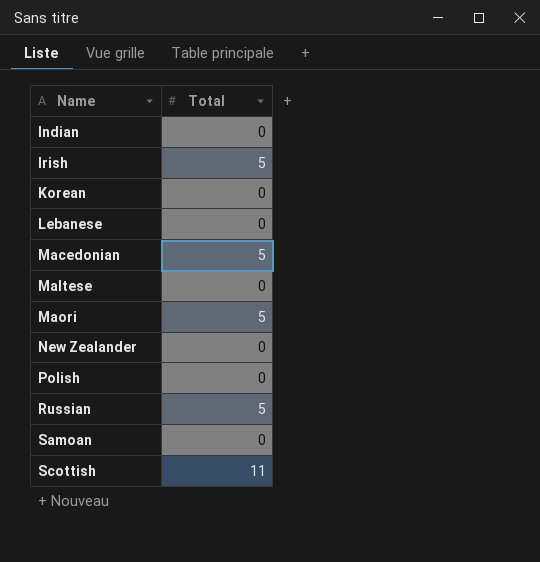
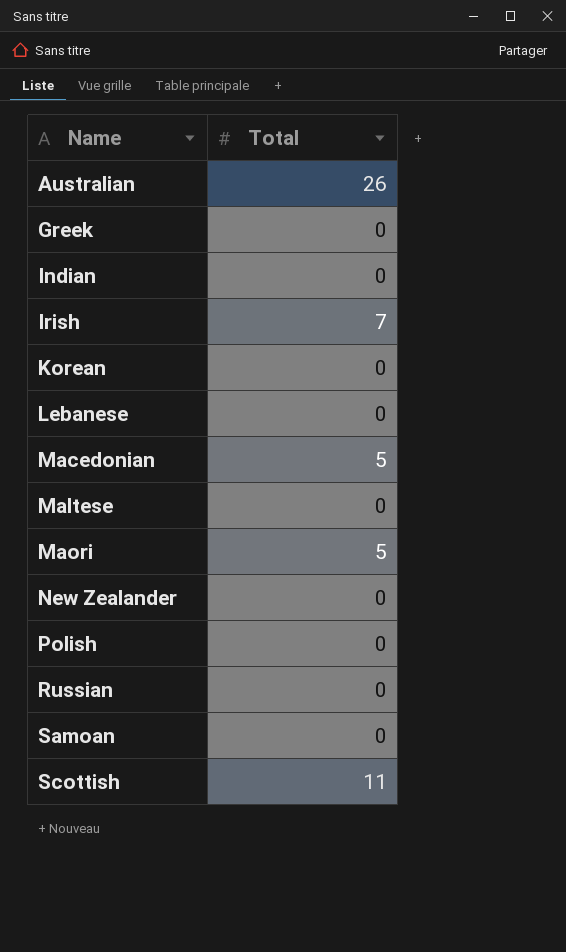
row Australian: none -> 26
row Greek: none -> 0
Irish | Total: 5 -> 7
Russian | Total: 5 -> 0

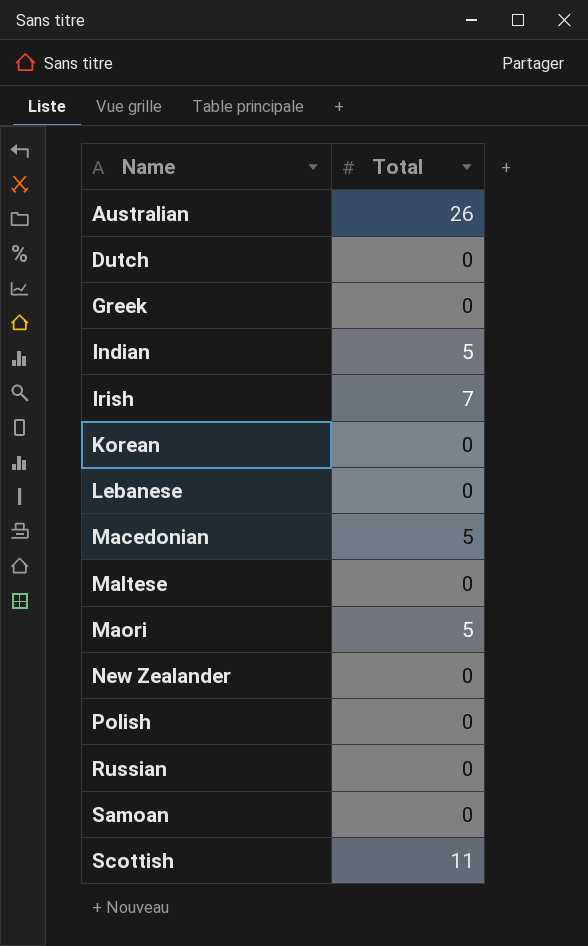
row Dutch: none -> 0
Indian | Total: 0 -> 5

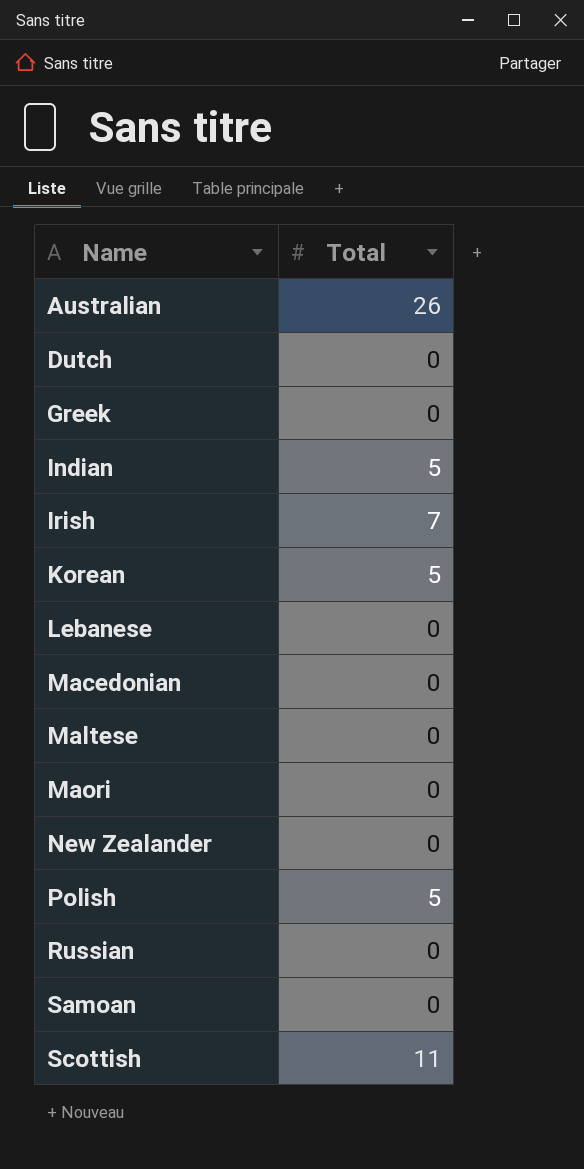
Korean | Total: 0 -> 5
Macedonian | Total: 5 -> 0
Maori | Total: 5 -> 0
Polish | Total: 0 -> 5

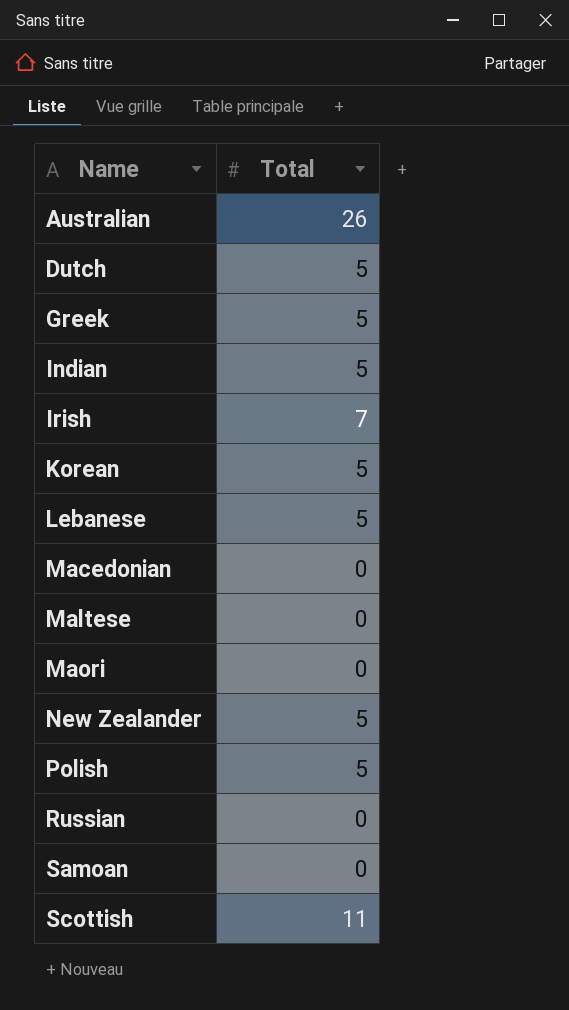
Dutch | Total: 0 -> 5
Greek | Total: 0 -> 5
Lebanese | Total: 0 -> 5
New Zealander | Total: 0 -> 5

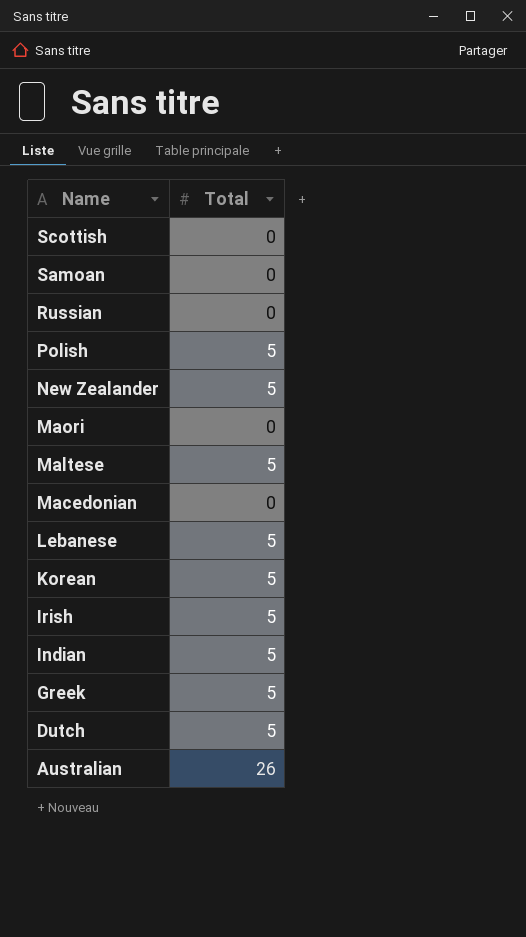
row order: Name ascending -> Name descending
Scottish | Total: 11 -> 0
Maltese | Total: 0 -> 5
Irish | Total: 7 -> 5

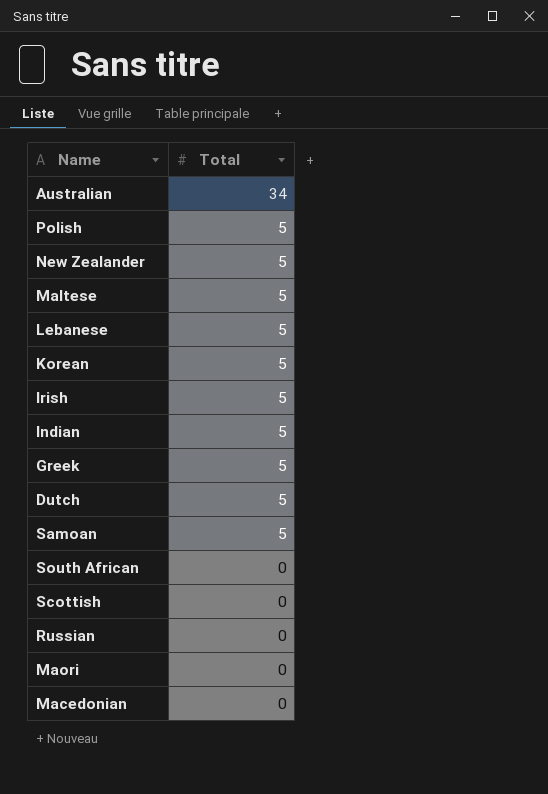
row order: Name descending -> Total descending
Australian | Total: 26 -> 34
Samoan | Total: 0 -> 5
row South African: none -> 0

